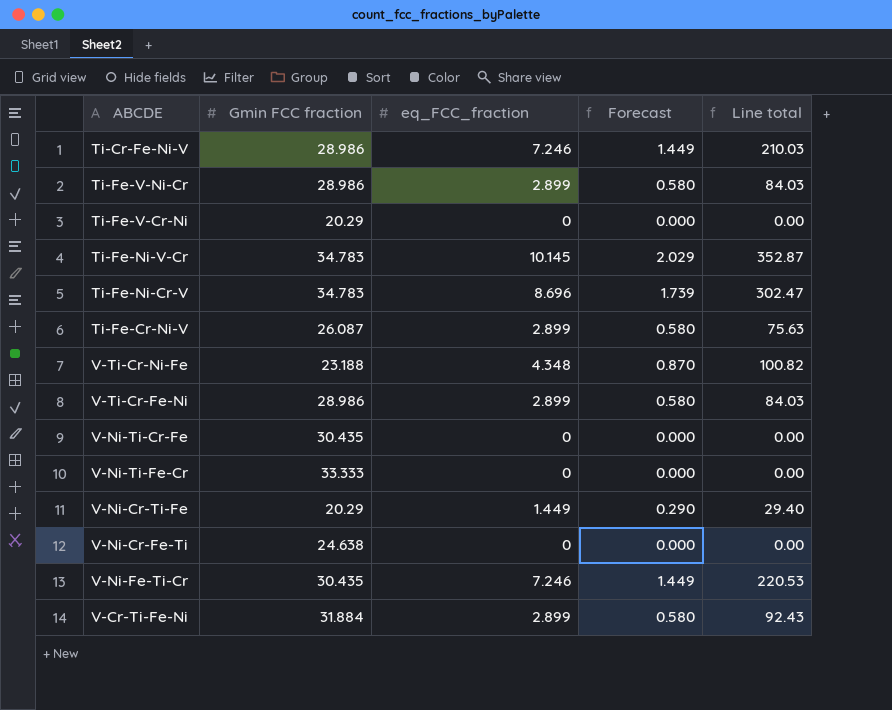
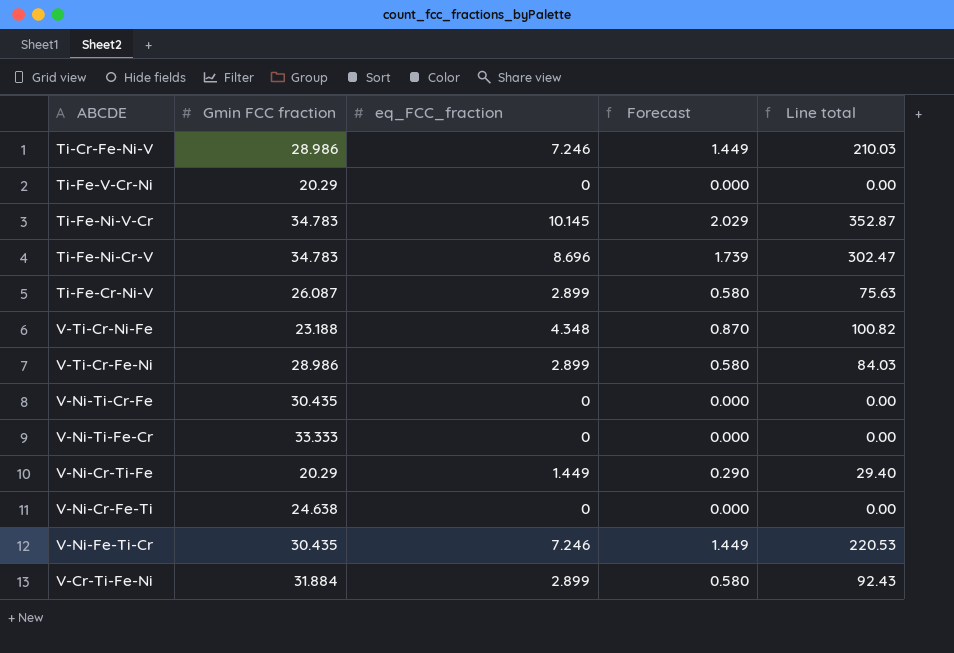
row Ti-Fe-V-Ni-Cr: 28.986 | 2.899 | 0.580 | 84.03 -> none

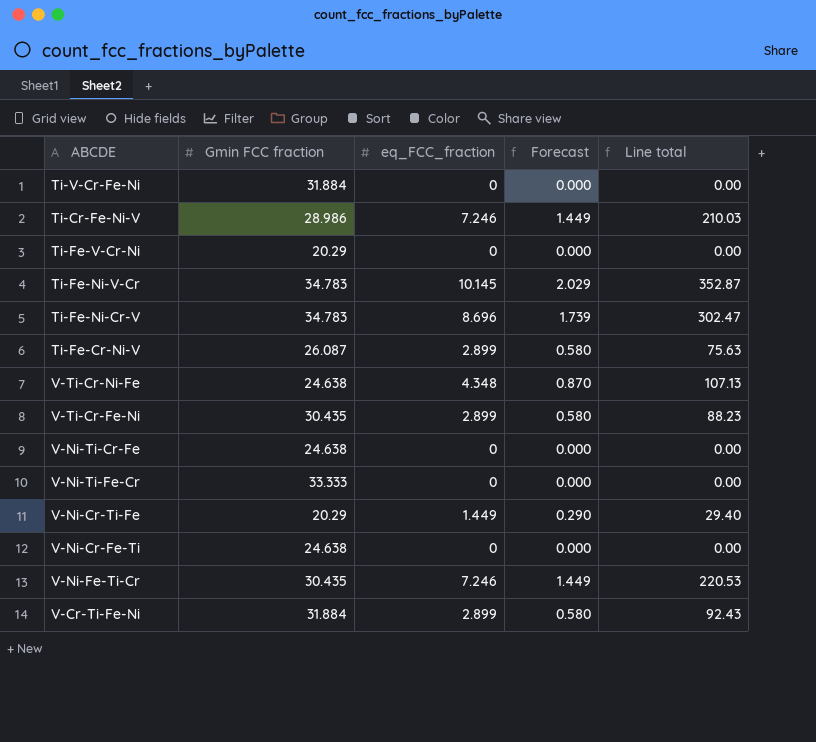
row Ti-V-Cr-Fe-Ni: none -> 31.884 | 0 | 0.000 | 0.00
V-Ti-Cr-Ni-Fe | Gmin FCC fraction: 23.188 -> 24.638
V-Ti-Cr-Ni-Fe | Line total: 100.82 -> 107.13
V-Ti-Cr-Fe-Ni | Gmin FCC fraction: 28.986 -> 30.435
V-Ti-Cr-Fe-Ni | Line total: 84.03 -> 88.23
V-Ni-Ti-Cr-Fe | Gmin FCC fraction: 30.435 -> 24.638

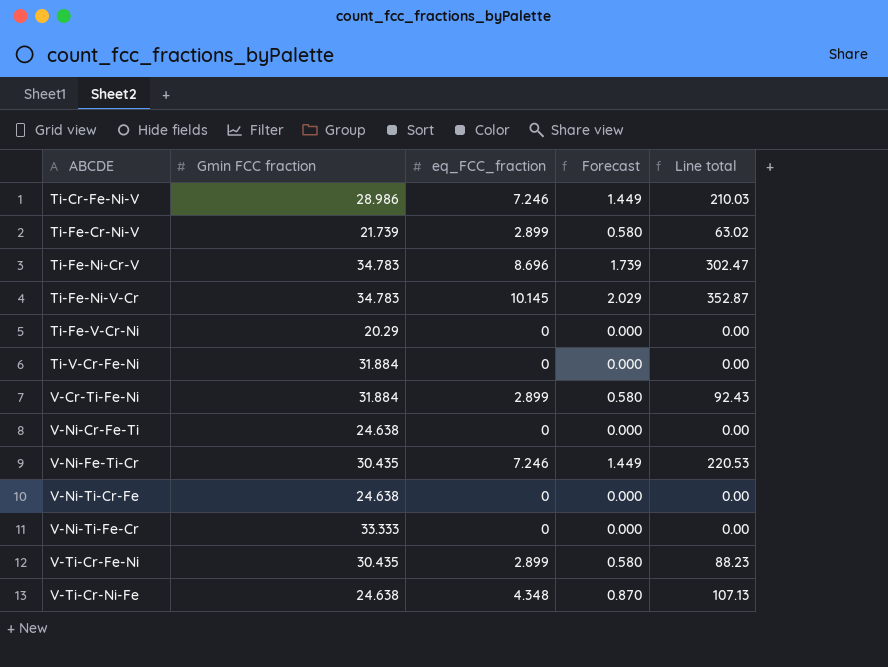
row order: none -> ABCDE ascending
row V-Ni-Cr-Ti-Fe: 20.29 | 1.449 | 0.290 | 29.40 -> none
Ti-Fe-Cr-Ni-V | Gmin FCC fraction: 26.087 -> 21.739
Ti-Fe-Cr-Ni-V | Line total: 75.63 -> 63.02

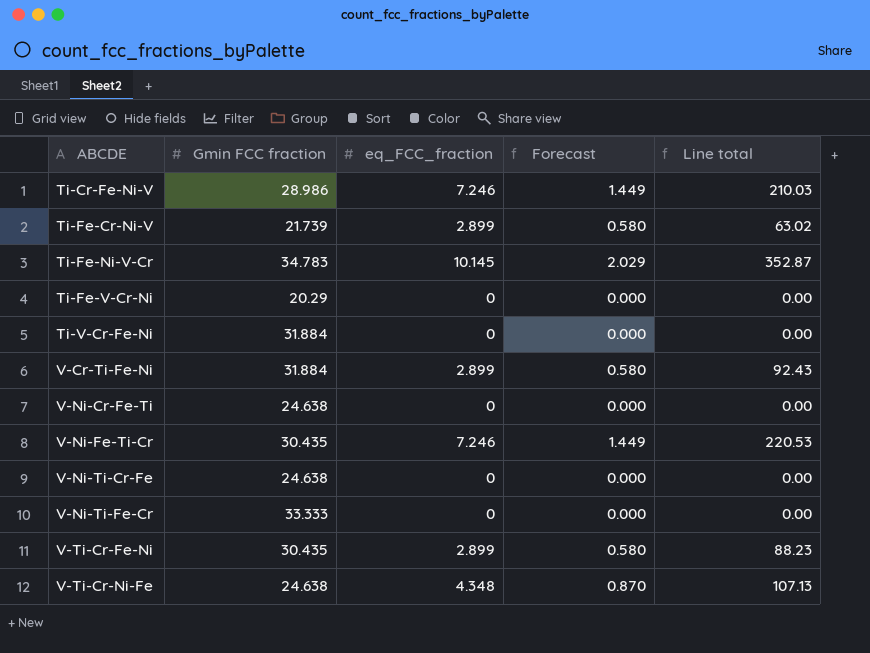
row Ti-Fe-Ni-Cr-V: 34.783 | 8.696 | 1.739 | 302.47 -> none

